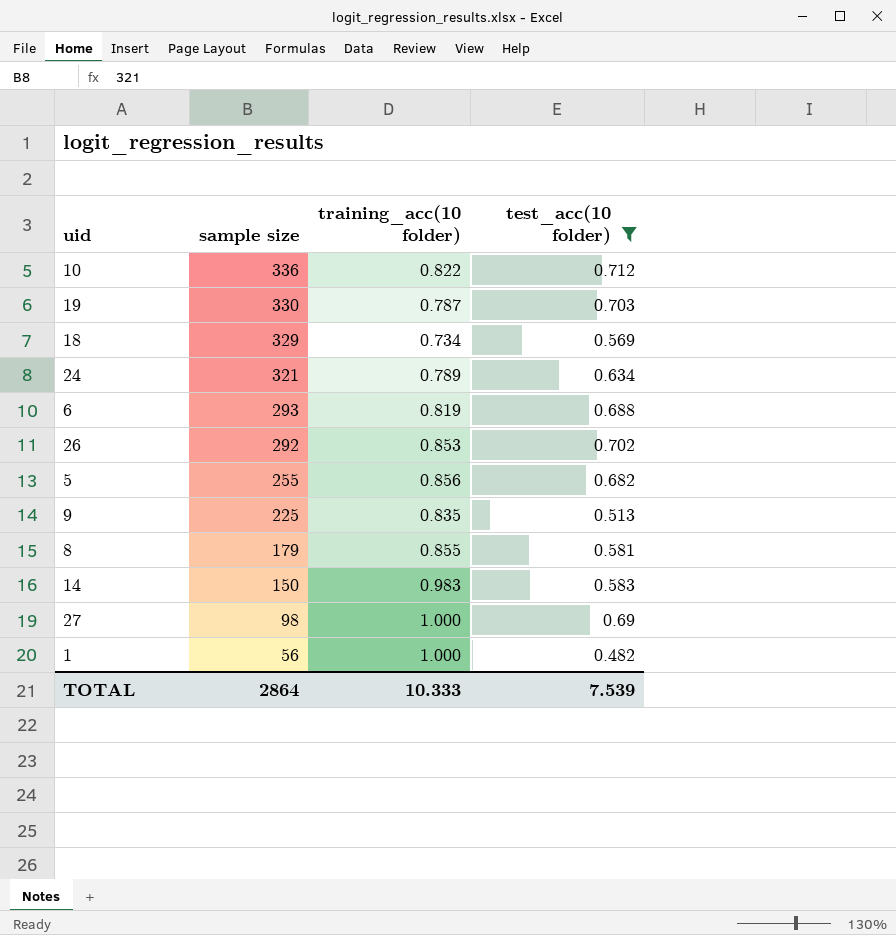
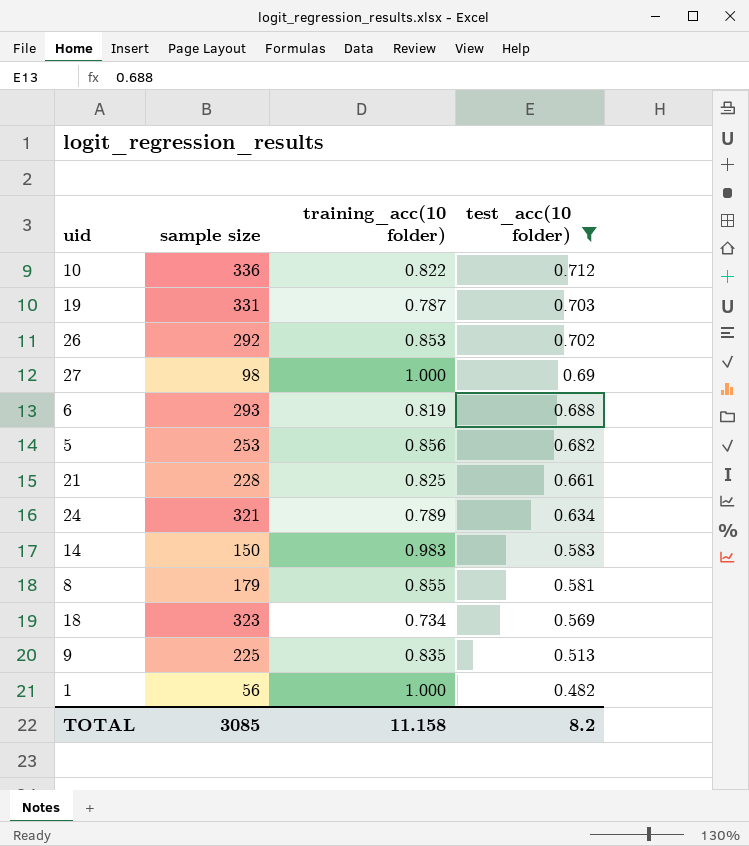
row order: sample size descending -> test_acc(10 folder) descending
19 | sample size: 330 -> 331
5 | sample size: 255 -> 253
row 21: none -> 228 | 0.825 | 0.661
18 | sample size: 329 -> 323
TOTAL | sample size: 2864 -> 3085
TOTAL | training_acc(10 folder): 10.333 -> 11.158
TOTAL | test_acc(10 folder): 7.539 -> 8.2

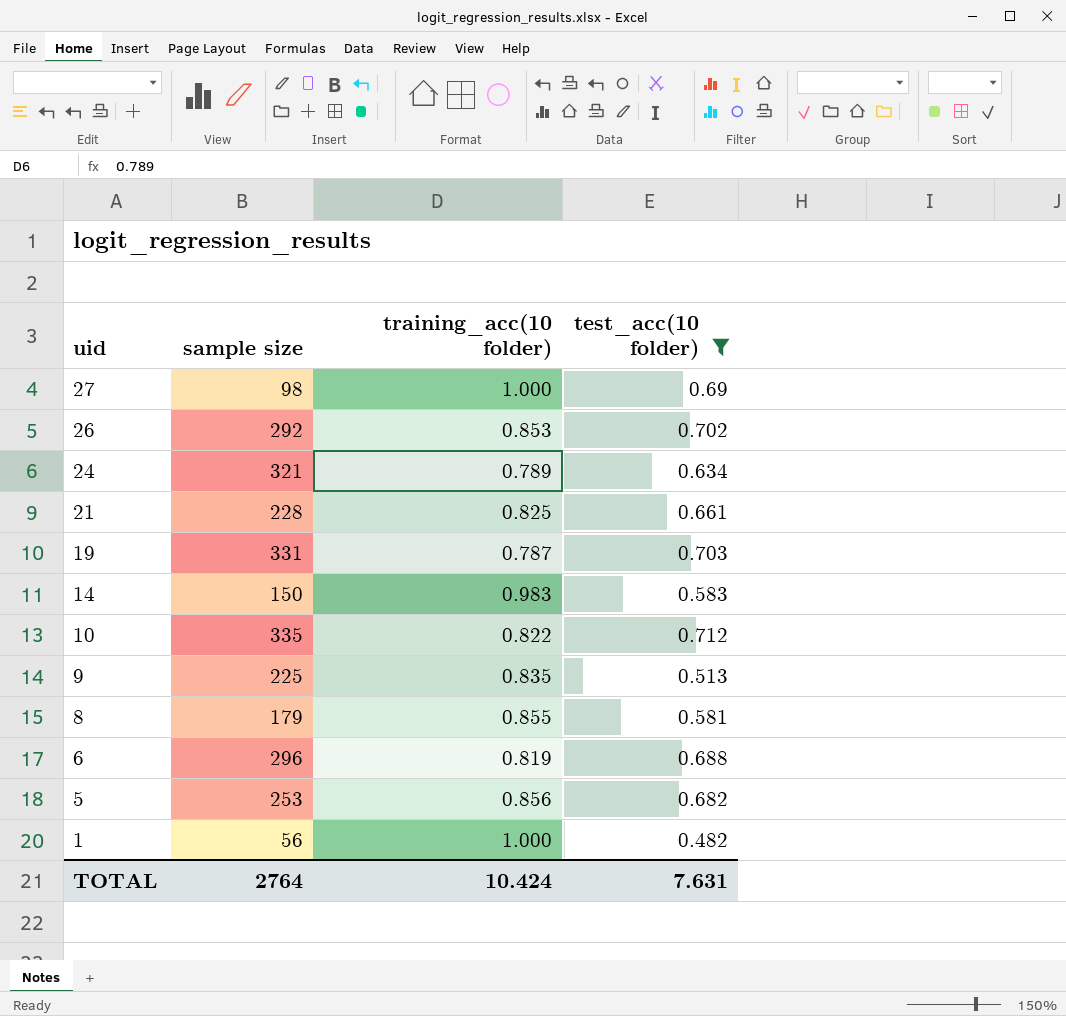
row order: test_acc(10 folder) descending -> uid descending
row 18: 323 | 0.734 | 0.569 -> none
10 | sample size: 336 -> 335
6 | sample size: 293 -> 296
TOTAL | sample size: 3085 -> 2764
TOTAL | training_acc(10 folder): 11.158 -> 10.424
TOTAL | test_acc(10 folder): 8.2 -> 7.631

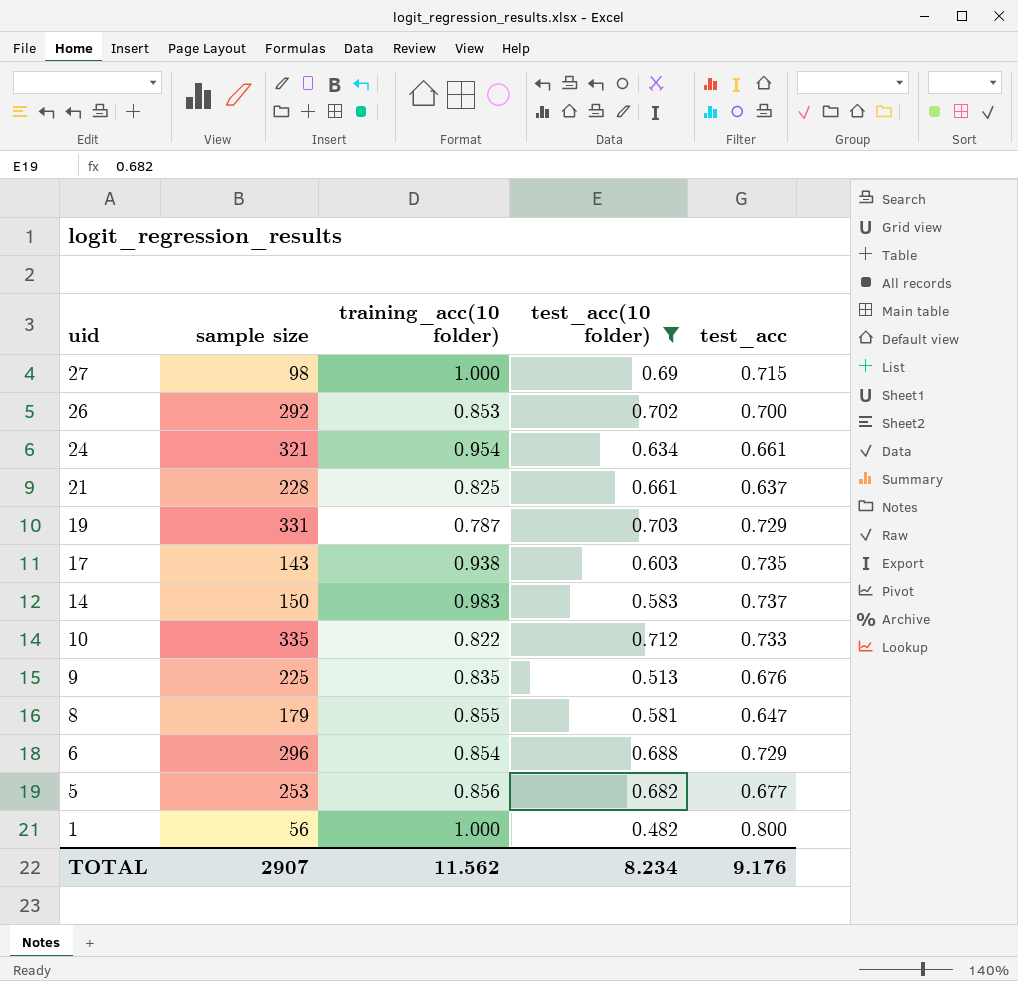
column test_acc | position: none -> 5
24 | training_acc(10 folder): 0.789 -> 0.954
row 17: none -> 143 | 0.938 | 0.603 | 0.735
6 | training_acc(10 folder): 0.819 -> 0.854
TOTAL | sample size: 2764 -> 2907
TOTAL | training_acc(10 folder): 10.424 -> 11.562
TOTAL | test_acc(10 folder): 7.631 -> 8.234

